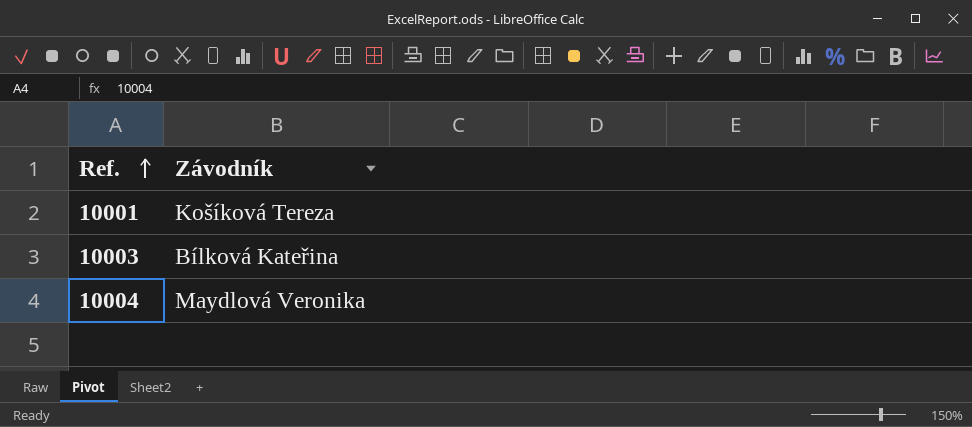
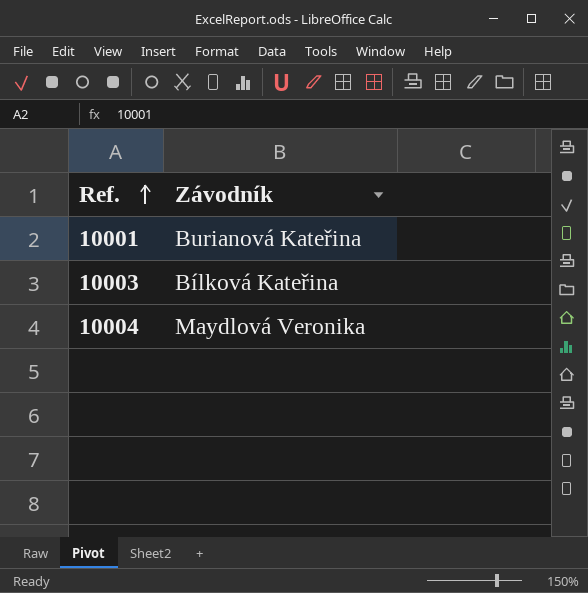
10001 | Závodník: Košíková Tereza -> Burianová Kateřina

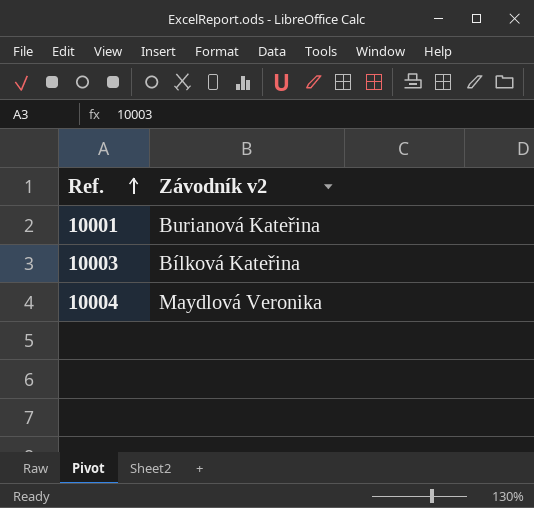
column name: Závodník -> Závodník v2

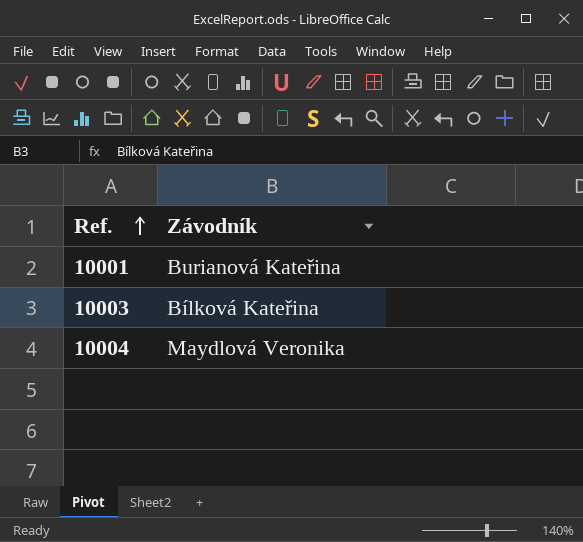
column name: Závodník v2 -> Závodník

